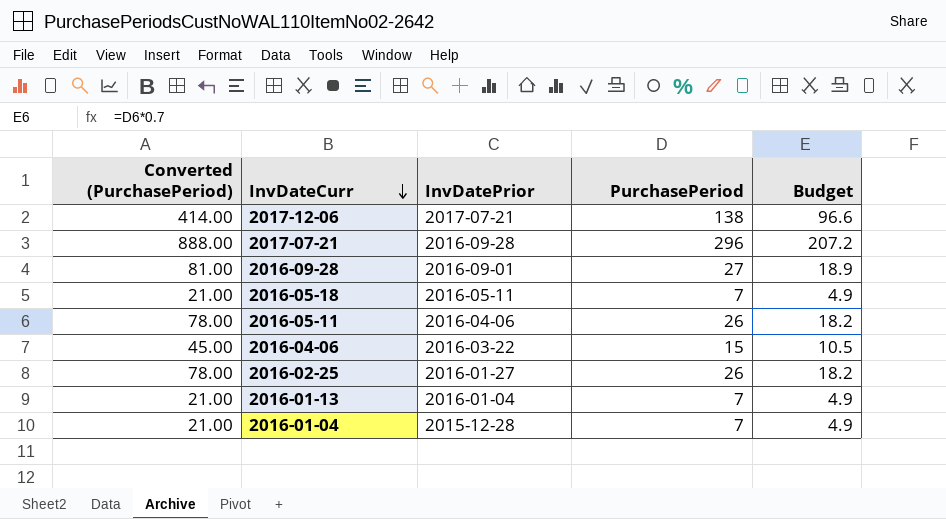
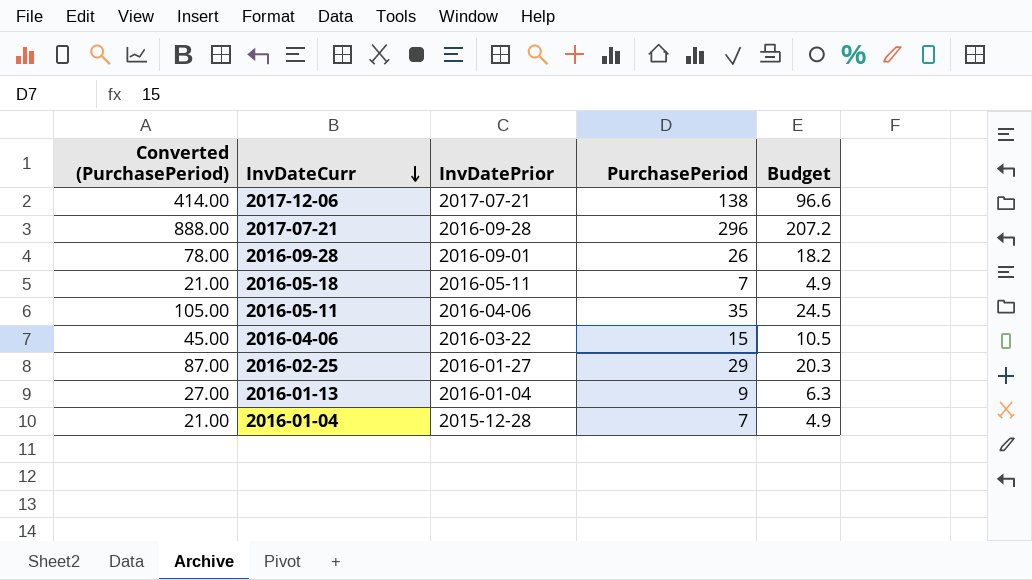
2016-09-28 | Converted (PurchasePeriod): 81.00 -> 78.00
2016-09-28 | PurchasePeriod: 27 -> 26
2016-09-28 | Budget: 18.9 -> 18.2
2016-05-11 | Converted (PurchasePeriod): 78.00 -> 105.00
2016-05-11 | PurchasePeriod: 26 -> 35
2016-05-11 | Budget: 18.2 -> 24.5
2016-02-25 | Converted (PurchasePeriod): 78.00 -> 87.00
2016-02-25 | PurchasePeriod: 26 -> 29
2016-02-25 | Budget: 18.2 -> 20.3
2016-01-13 | Converted (PurchasePeriod): 21.00 -> 27.00
2016-01-13 | PurchasePeriod: 7 -> 9
2016-01-13 | Budget: 4.9 -> 6.3

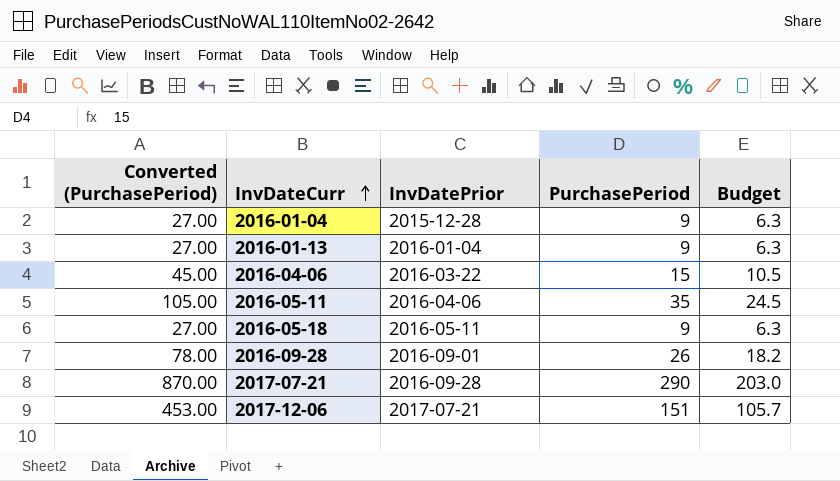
row order: InvDateCurr descending -> InvDateCurr ascending
row 2016-02-25: 87.00 | 2016-01-27 | 29 | 20.3 -> none
2016-01-04 | Converted (PurchasePeriod): 21.00 -> 27.00
2016-01-04 | PurchasePeriod: 7 -> 9
2016-01-04 | Budget: 4.9 -> 6.3
2016-05-18 | Converted (PurchasePeriod): 21.00 -> 27.00
2016-05-18 | PurchasePeriod: 7 -> 9
2016-05-18 | Budget: 4.9 -> 6.3
2017-07-21 | Converted (PurchasePeriod): 888.00 -> 870.00
2017-07-21 | PurchasePeriod: 296 -> 290
2017-07-21 | Budget: 207.2 -> 203.0
2017-12-06 | Converted (PurchasePeriod): 414.00 -> 453.00
2017-12-06 | PurchasePeriod: 138 -> 151
2017-12-06 | Budget: 96.6 -> 105.7

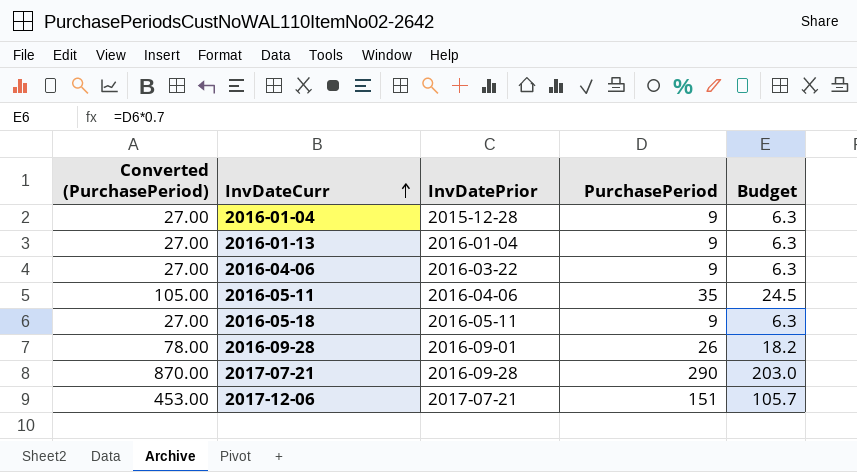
2016-04-06 | Converted (PurchasePeriod): 45.00 -> 27.00
2016-04-06 | PurchasePeriod: 15 -> 9
2016-04-06 | Budget: 10.5 -> 6.3

